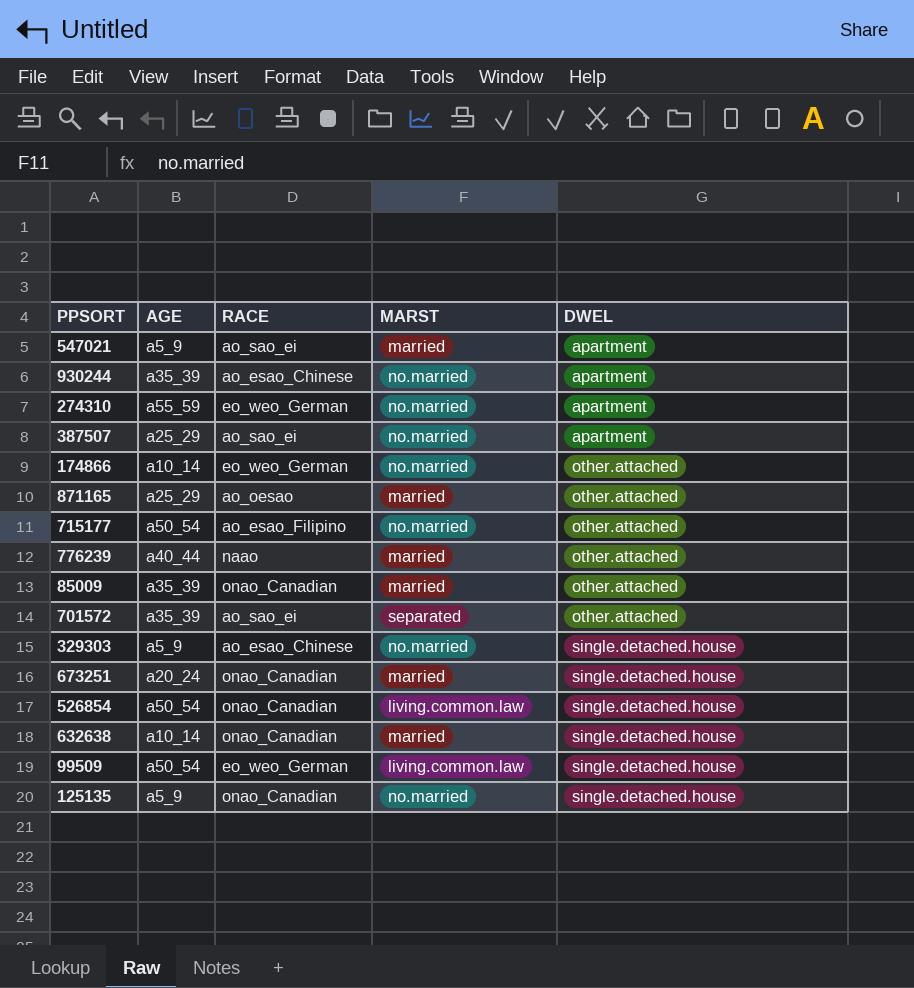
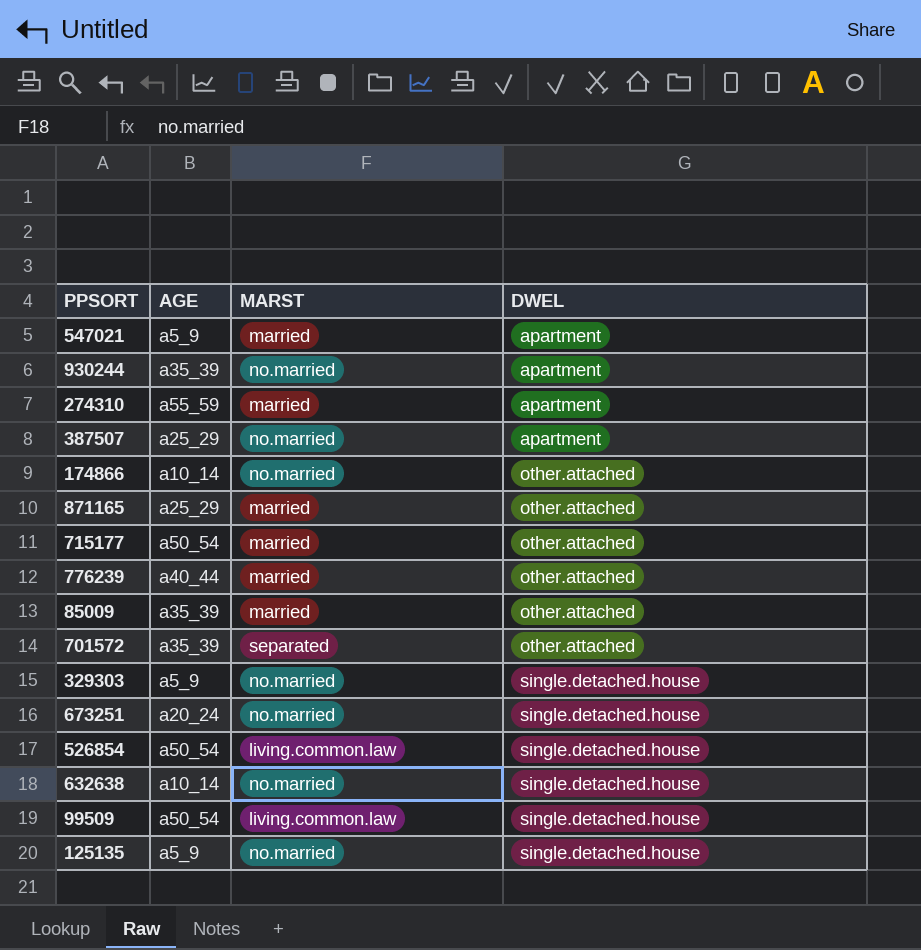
column RACE | position: 3 -> none
274310 | MARST: no.married -> married
715177 | MARST: no.married -> married
673251 | MARST: married -> no.married
632638 | MARST: married -> no.married

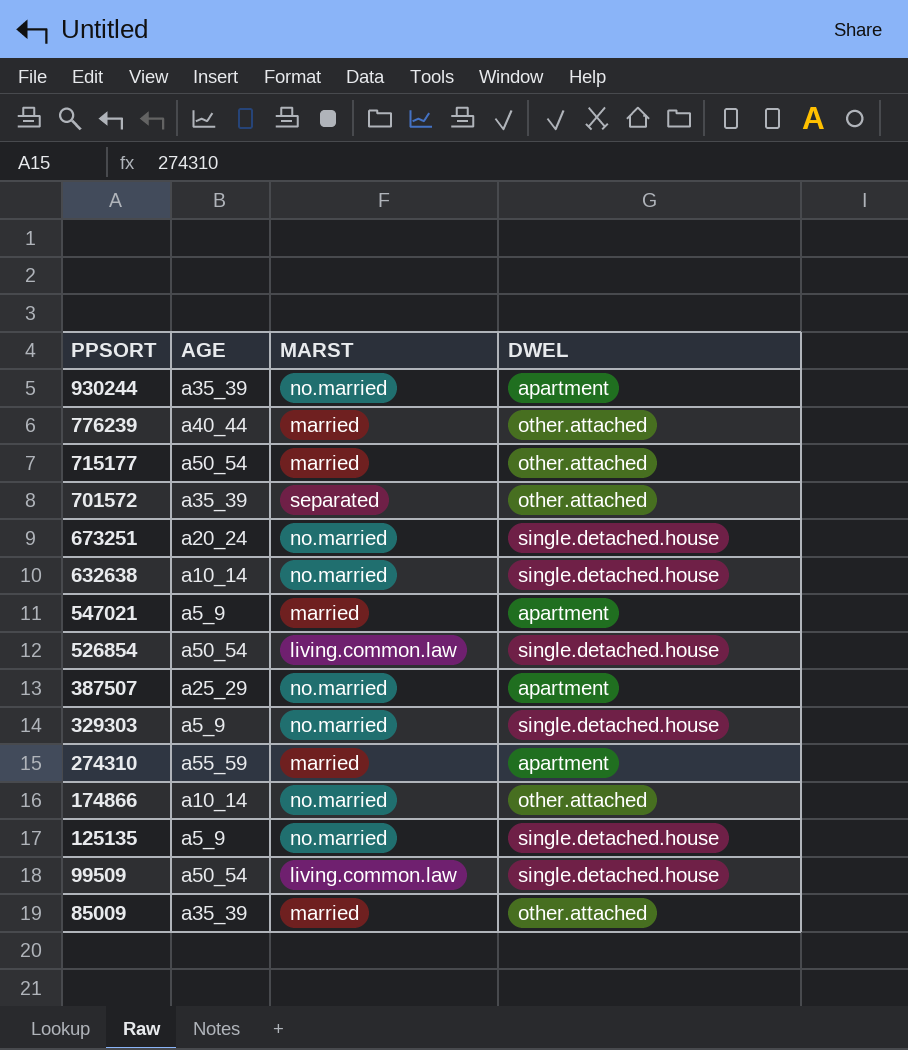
row order: DWEL ascending -> PPSORT descending
row 871165: a25_29 | married | other.attached -> none

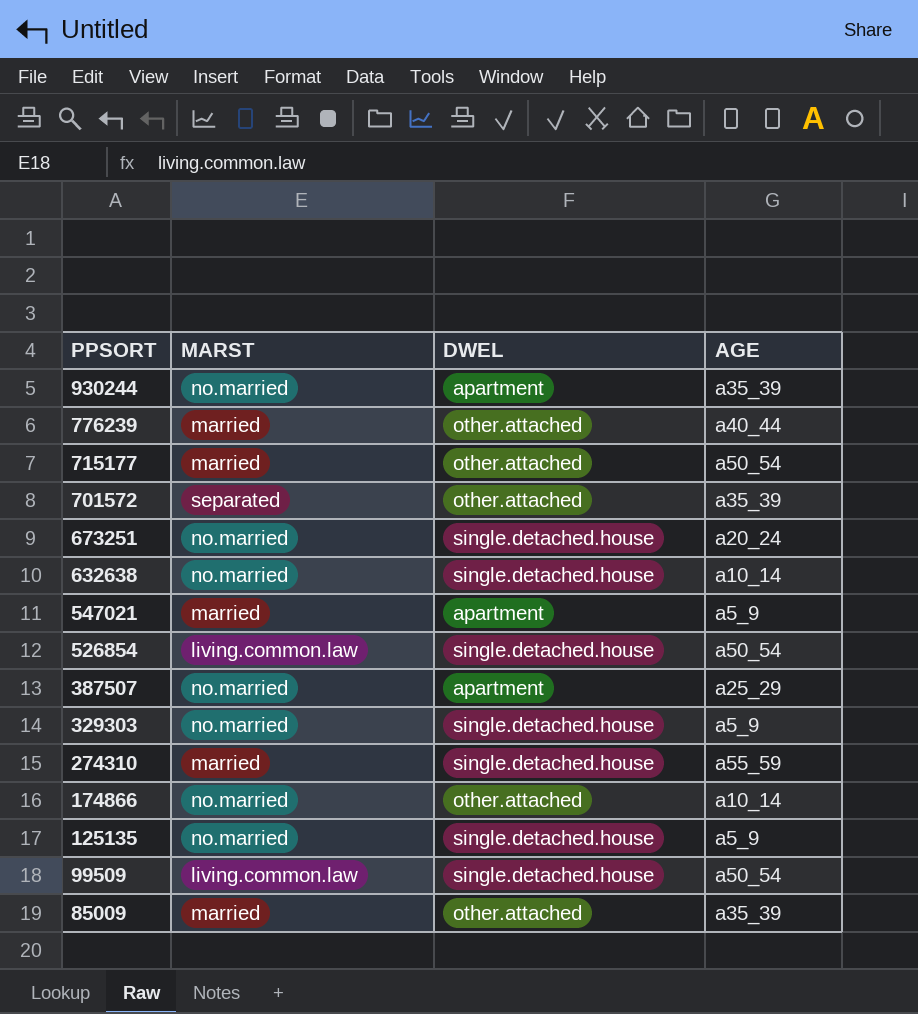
column AGE | position: 2 -> 4
274310 | DWEL: apartment -> single.detached.house

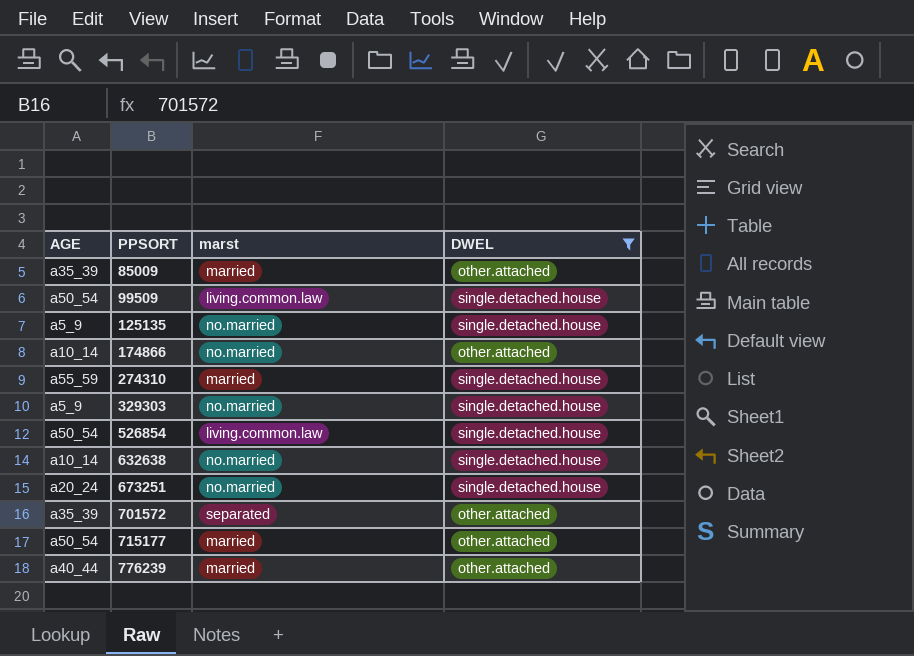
filter: none -> DWEL != apartment
row order: PPSORT descending -> PPSORT ascending
column AGE | position: 4 -> 1
column name: MARST -> marst

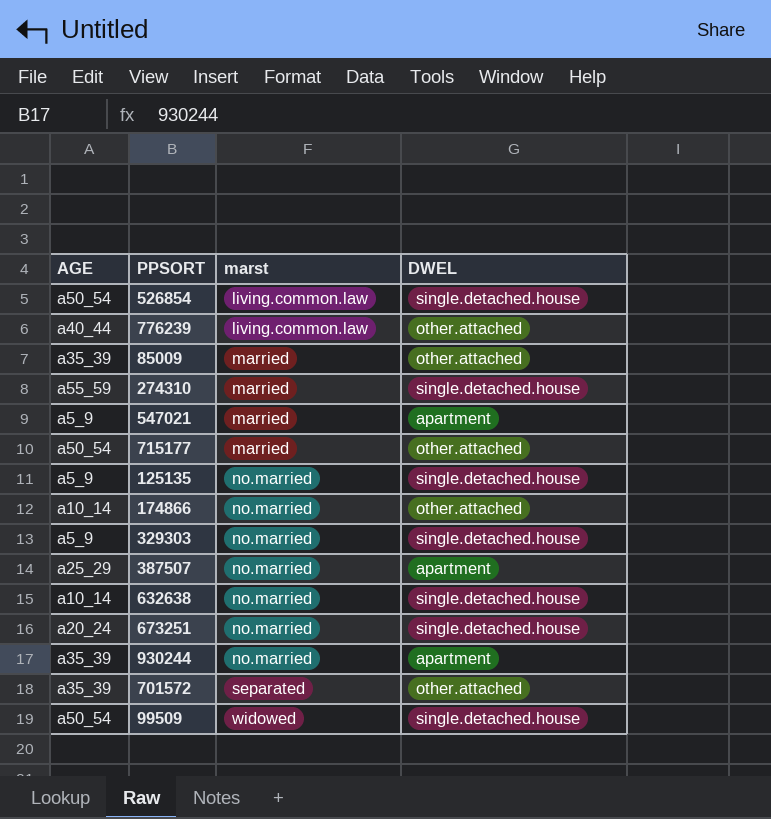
filter: DWEL != apartment -> none
row order: PPSORT ascending -> marst ascending
776239 | marst: married -> living.common.law
99509 | marst: living.common.law -> widowed

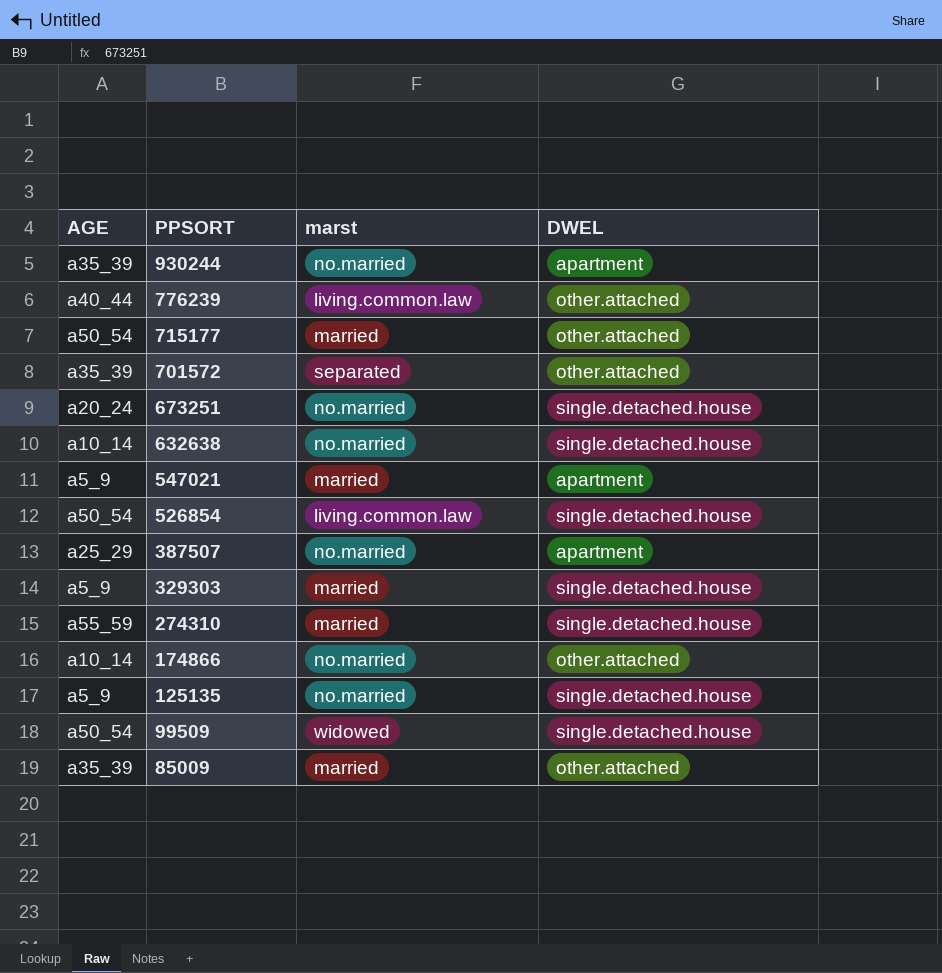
row order: marst ascending -> PPSORT descending
329303 | marst: no.married -> married

